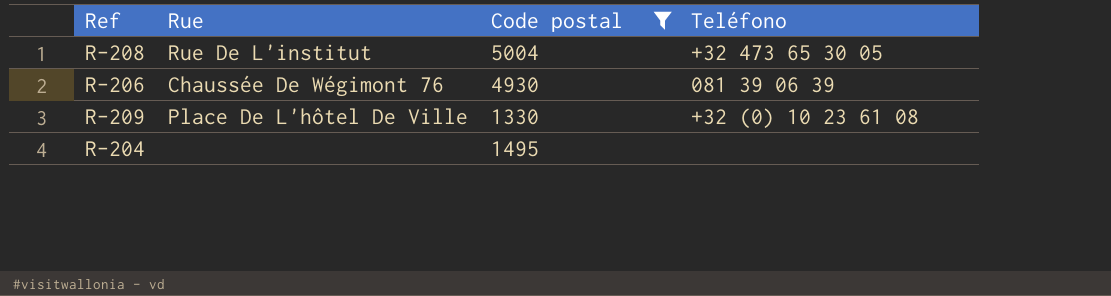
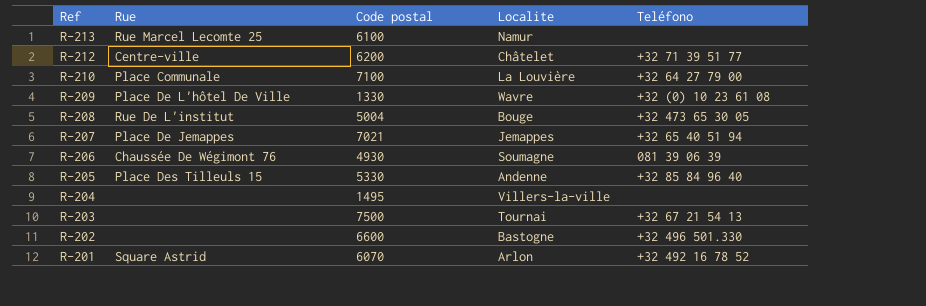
filter: Code postal <= 5004 -> none
row order: none -> Ref descending
column Localite | position: none -> 4

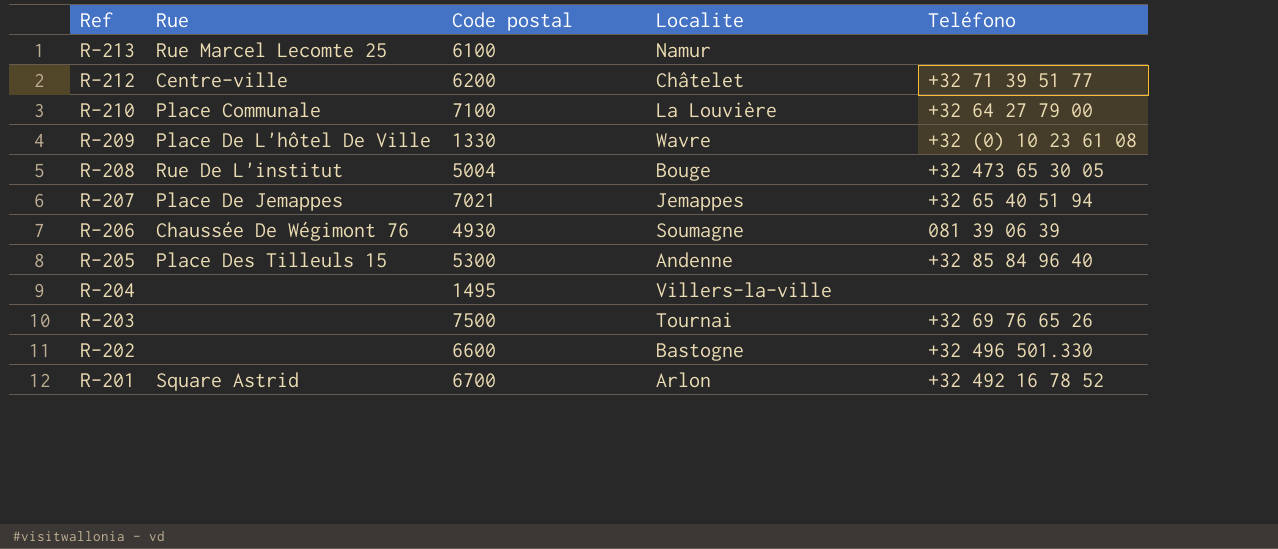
R-205 | Code postal: 5330 -> 5300
R-203 | Teléfono: +32 67 21 54 13 -> +32 69 76 65 26
R-201 | Code postal: 6070 -> 6700

